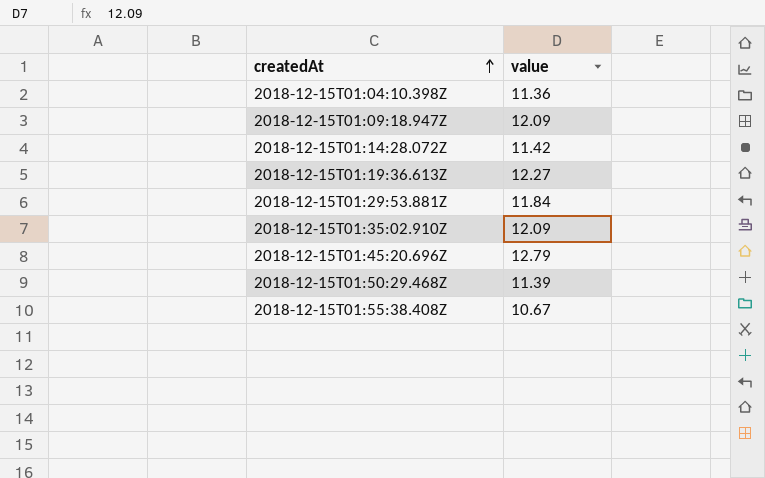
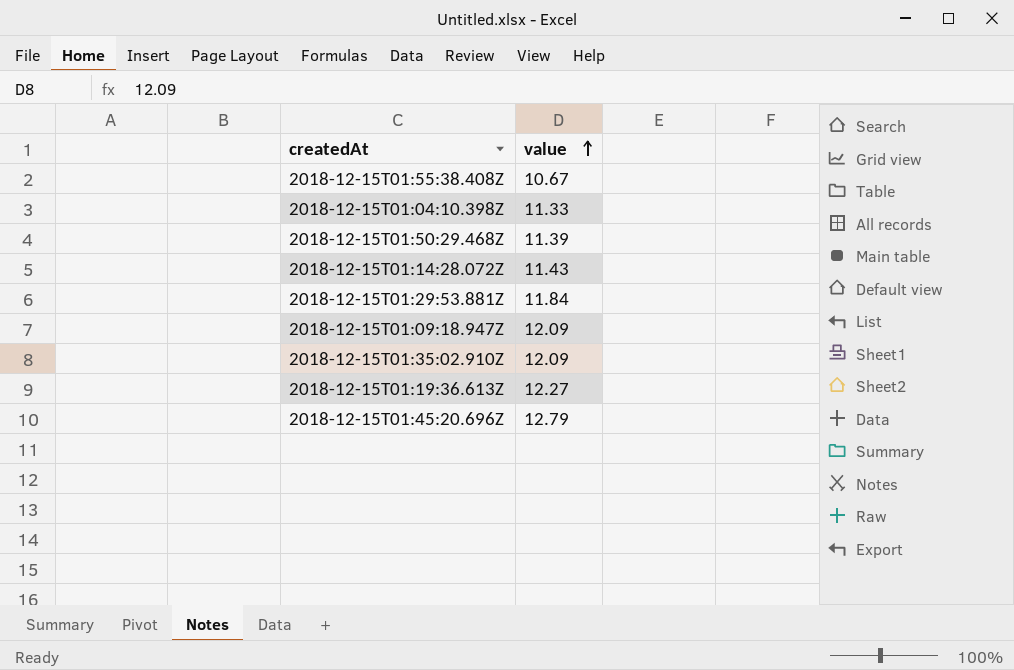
row order: createdAt ascending -> value ascending
2018-12-15T01:04:10.398Z | value: 11.36 -> 11.33
2018-12-15T01:14:28.072Z | value: 11.42 -> 11.43

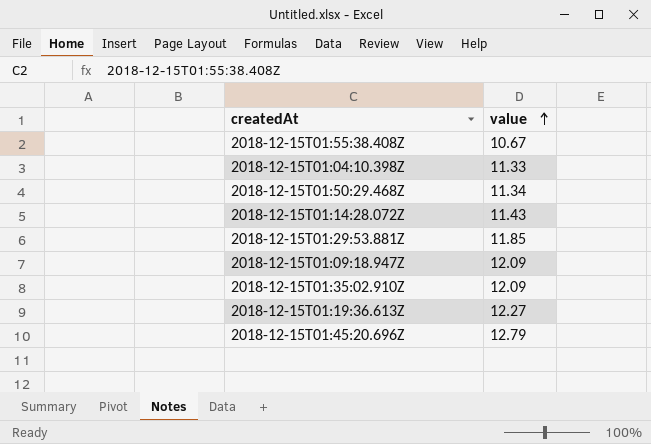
2018-12-15T01:50:29.468Z | value: 11.39 -> 11.34
2018-12-15T01:29:53.881Z | value: 11.84 -> 11.85

